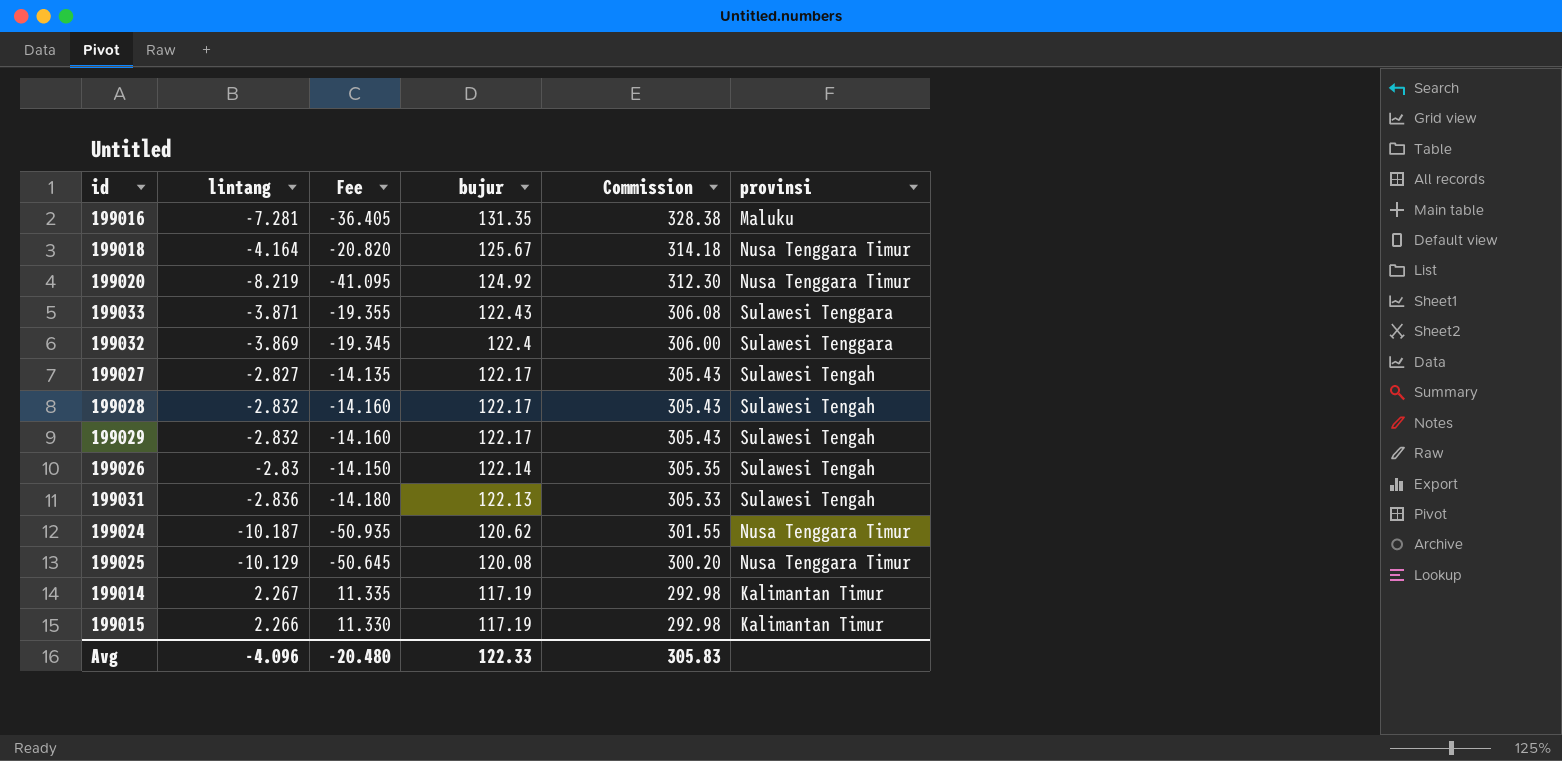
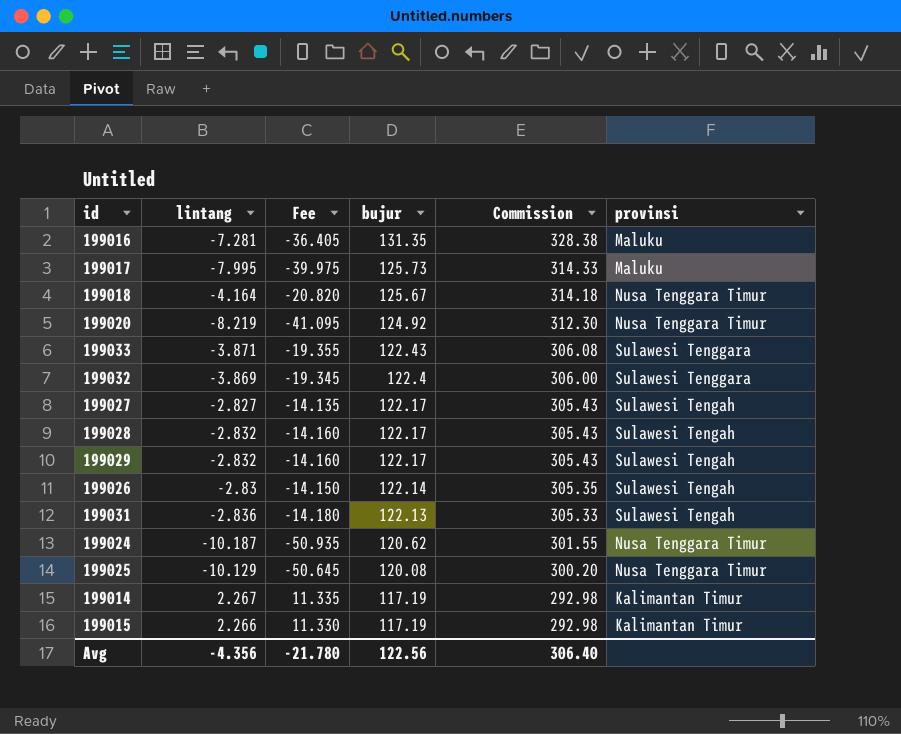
row 199017: none -> -7.995 | -39.975 | 125.73 | 314.33 | Maluku
Avg | lintang: -4.096 -> -4.356
Avg | Fee: -20.480 -> -21.780
Avg | bujur: 122.33 -> 122.56
Avg | Commission: 305.83 -> 306.40

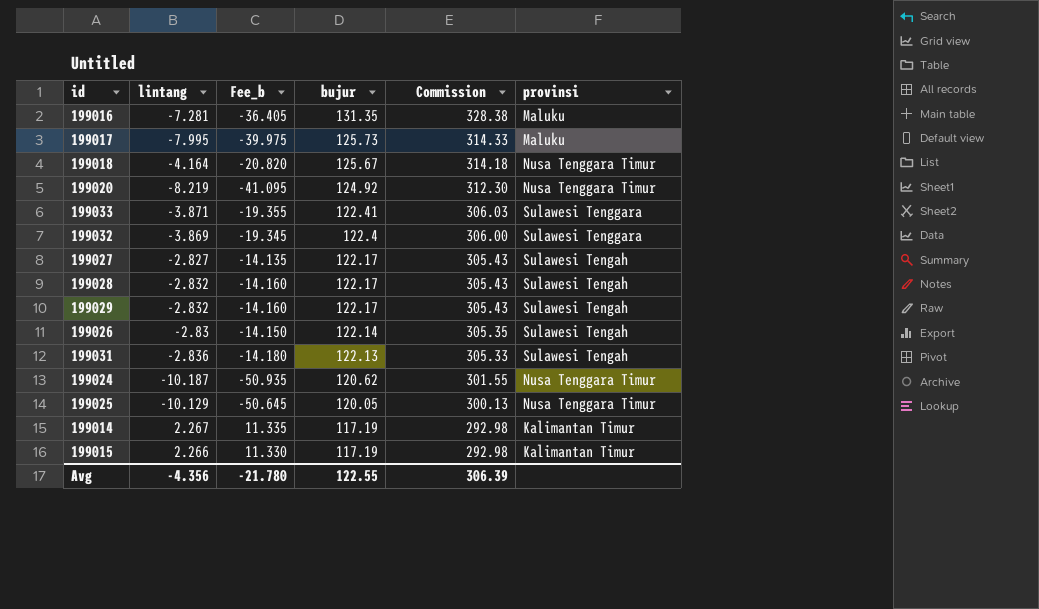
column name: Fee -> Fee_b
199033 | bujur: 122.43 -> 122.41
199033 | Commission: 306.08 -> 306.03
199025 | bujur: 120.08 -> 120.05
199025 | Commission: 300.20 -> 300.13
Avg | bujur: 122.56 -> 122.55
Avg | Commission: 306.40 -> 306.39

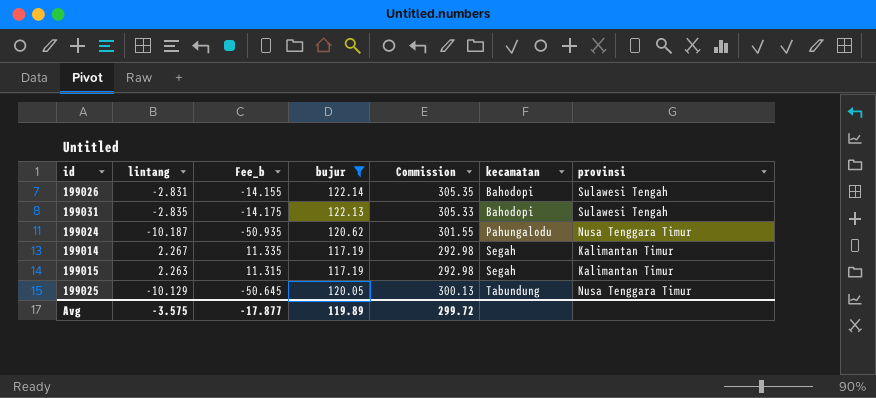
filter: none -> bujur <= 122.14
row order: bujur descending -> kecamatan ascending
column kecamatan | position: none -> 6
199026 | lintang: -2.83 -> -2.831
199026 | Fee_b: -14.150 -> -14.155
199031 | lintang: -2.836 -> -2.835
199031 | Fee_b: -14.180 -> -14.175
199015 | lintang: 2.266 -> 2.263
199015 | Fee_b: 11.330 -> 11.315
Avg | lintang: -4.356 -> -3.575
Avg | Fee_b: -21.780 -> -17.877
Avg | bujur: 122.55 -> 119.89
Avg | Commission: 306.39 -> 299.72

